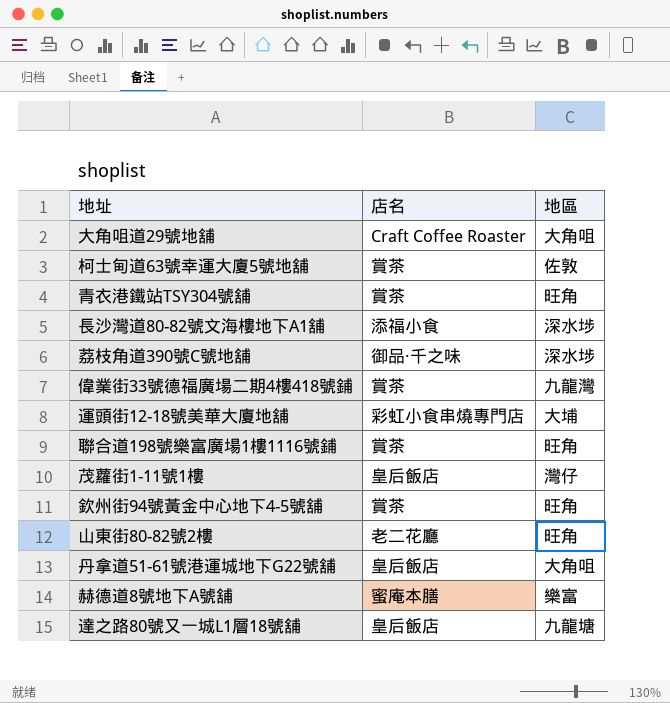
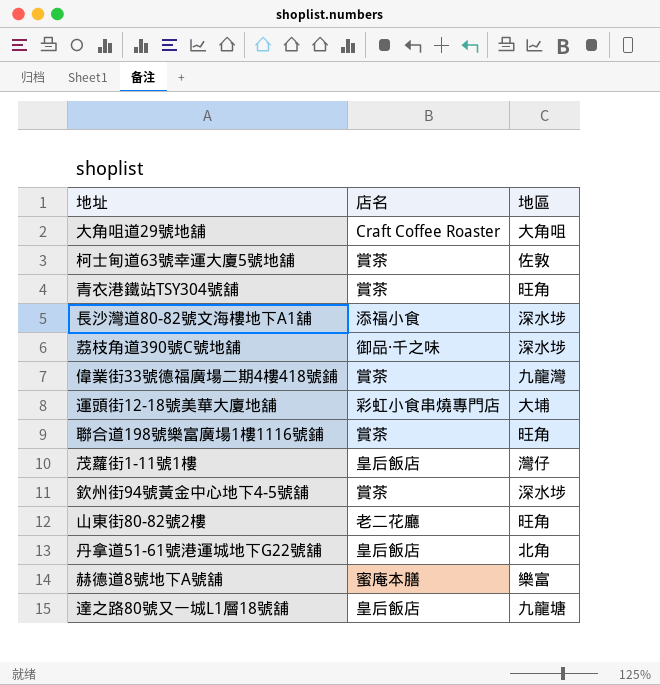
欽州街94號黃金中心地下4-5號舖 | 地區: 旺角 -> 深水埗
丹拿道51-61號港運城地下G22號舖 | 地區: 大角咀 -> 北角

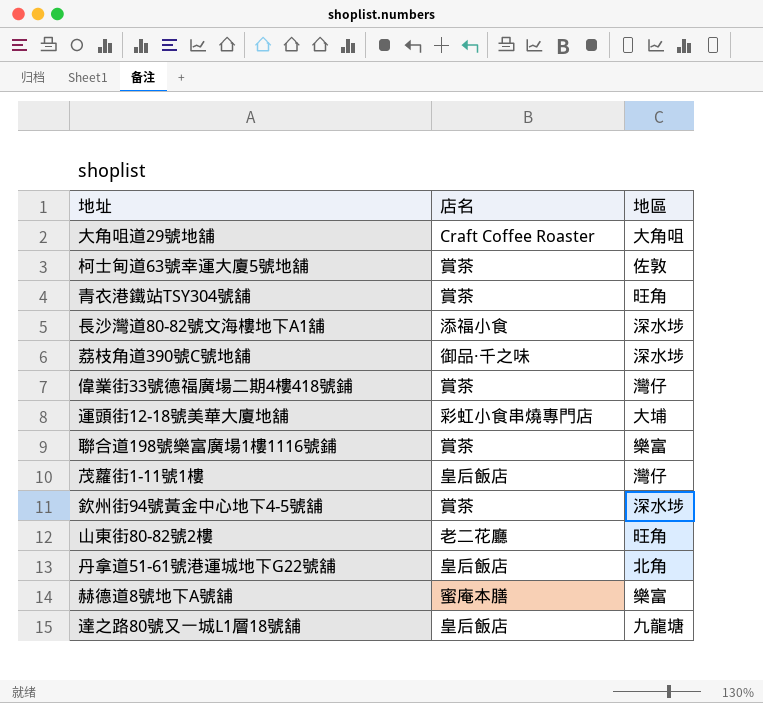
偉業街33號德福廣場二期4樓418號鋪 | 地區: 九龍灣 -> 灣仔
聯合道198號樂富廣場1樓1116號鋪 | 地區: 旺角 -> 樂富

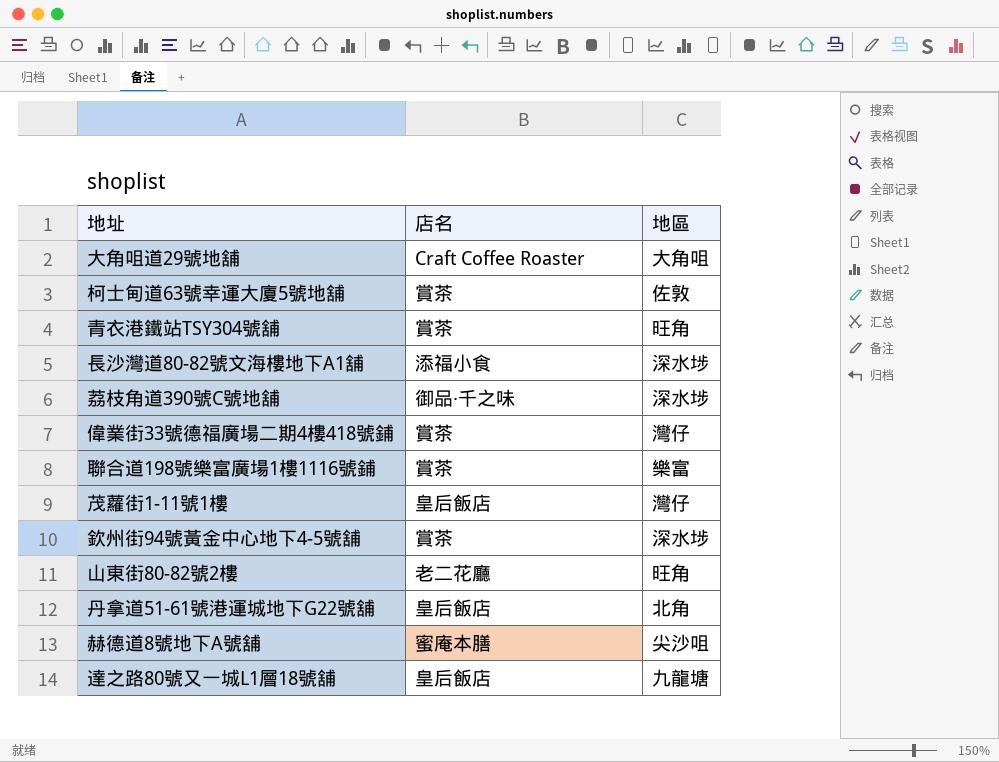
row 運頭街12-18號美華大廈地舖: 彩虹小食串燒專門店 | 大埔 -> none
赫德道8號地下A號舖 | 地區: 樂富 -> 尖沙咀

